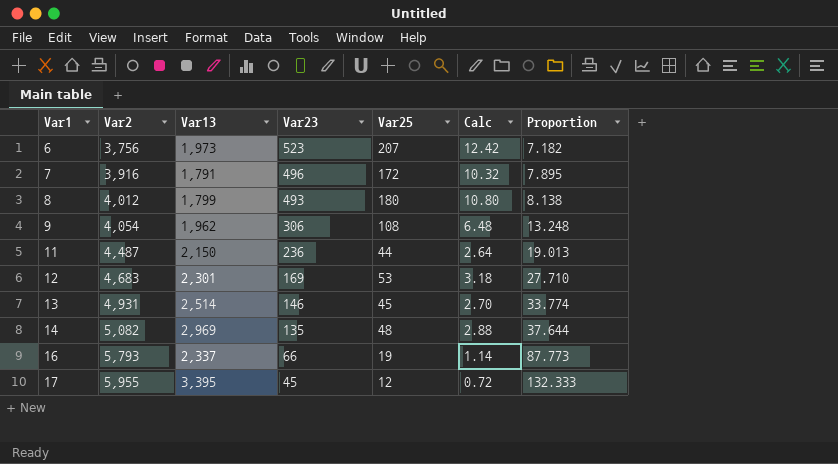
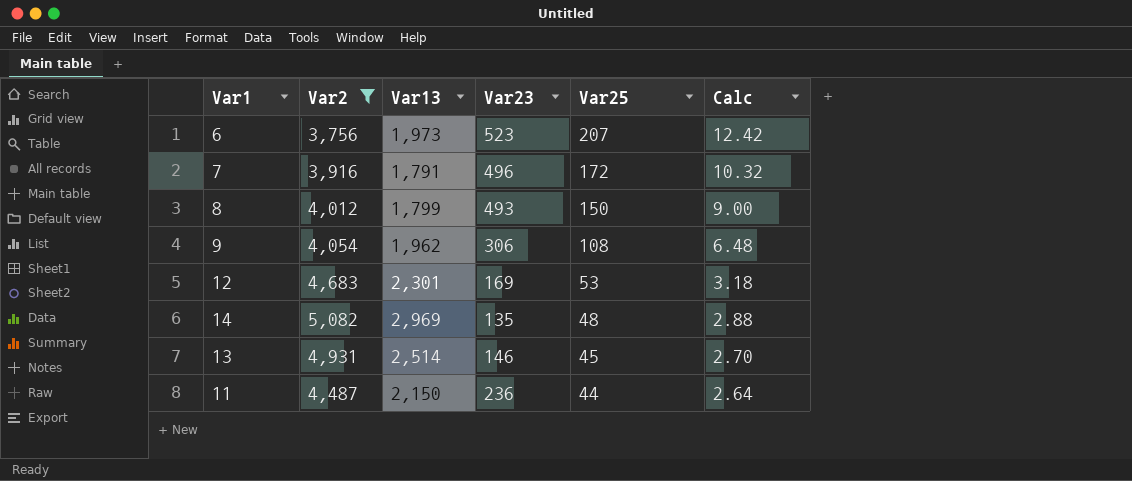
filter: none -> Var2 <= 5,082
row order: Var1 ascending -> Var25 descending
column Proportion | formula: [Var2] / [Var23] -> none
8 | Var25: 180 -> 150
8 | Calc: 10.80 -> 9.00

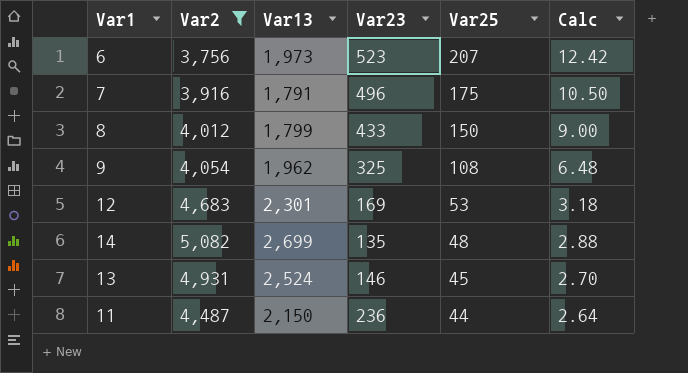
7 | Var25: 172 -> 175
7 | Calc: 10.32 -> 10.50
8 | Var23: 493 -> 433
9 | Var23: 306 -> 325
14 | Var13: 2,969 -> 2,699
13 | Var13: 2,514 -> 2,524

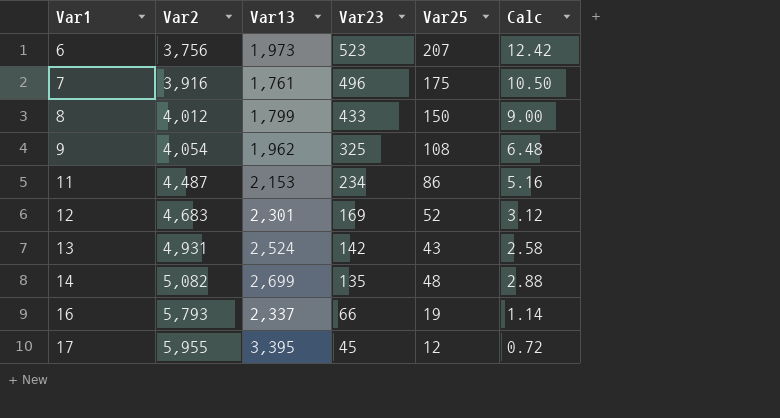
filter: Var2 <= 5,082 -> none
row order: Var25 descending -> Var1 ascending
7 | Var13: 1,791 -> 1,761
11 | Var13: 2,150 -> 2,153
11 | Var23: 236 -> 234
11 | Var25: 44 -> 86
11 | Calc: 2.64 -> 5.16
12 | Var25: 53 -> 52
12 | Calc: 3.18 -> 3.12
13 | Var23: 146 -> 142
13 | Var25: 45 -> 43
13 | Calc: 2.70 -> 2.58

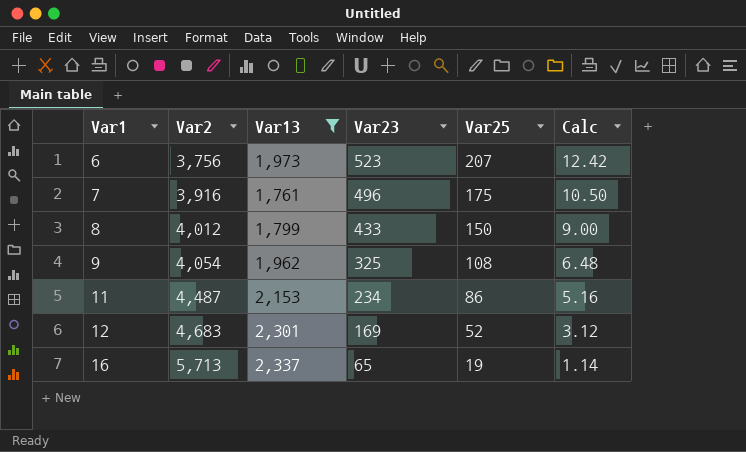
filter: none -> Var13 <= 2,337
16 | Var2: 5,793 -> 5,713
16 | Var23: 66 -> 65

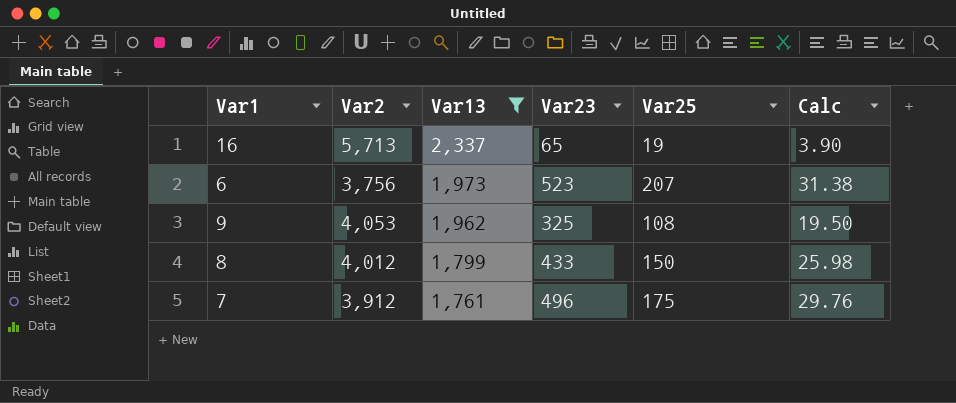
row order: Var1 ascending -> Var13 descending
column Calc | formula: [Var25] * 0.06 -> [Var23] * 0.06
row 11: 4,487 | 2,153 | 234 | 86 | 5.16 -> none
row 12: 4,683 | 2,301 | 169 | 52 | 3.12 -> none
9 | Var2: 4,054 -> 4,053
7 | Var2: 3,916 -> 3,912

